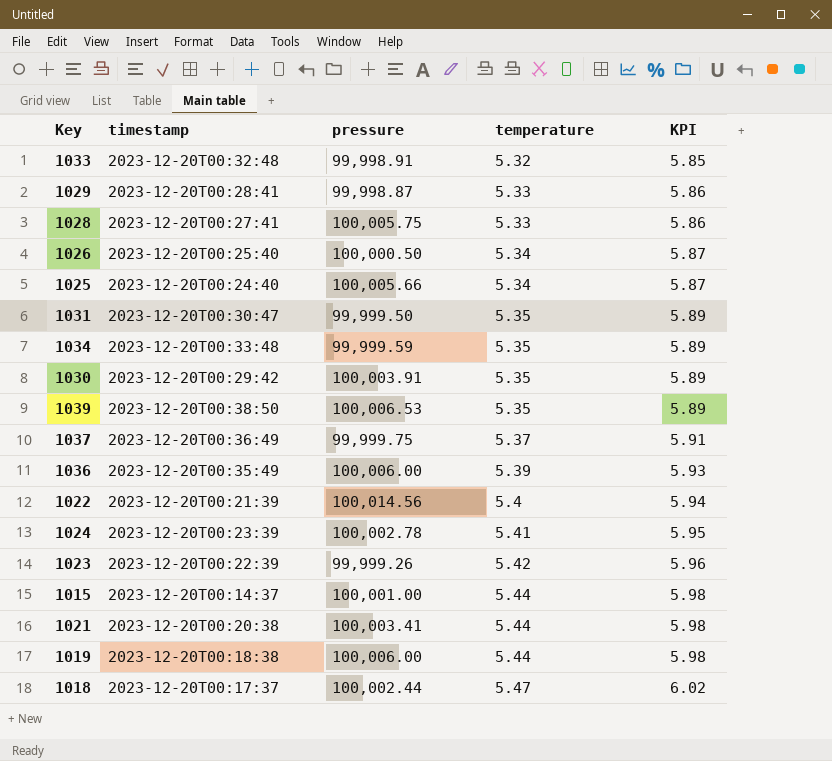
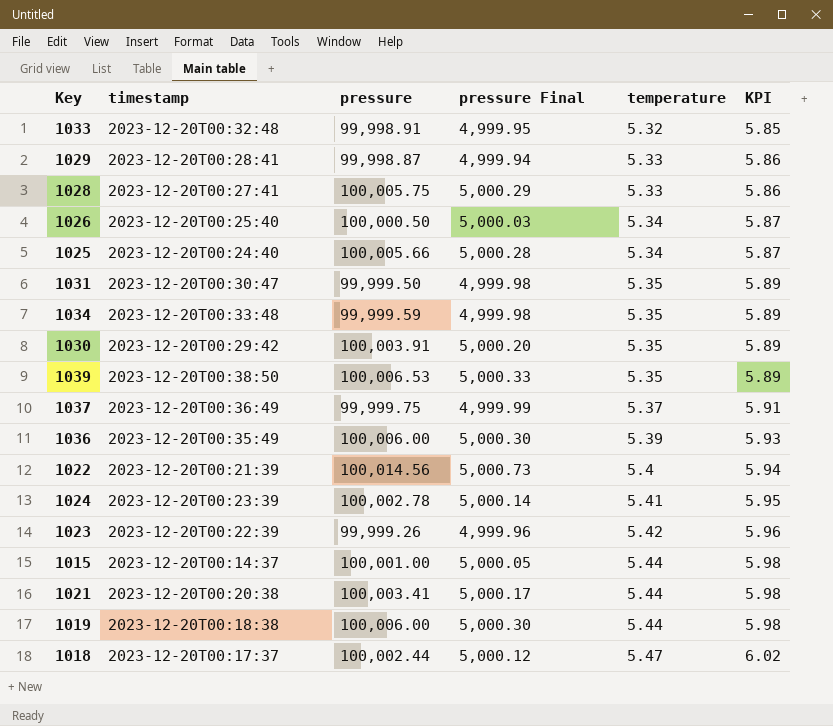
column pressure Final | formula: none -> [pressure] * 0.05

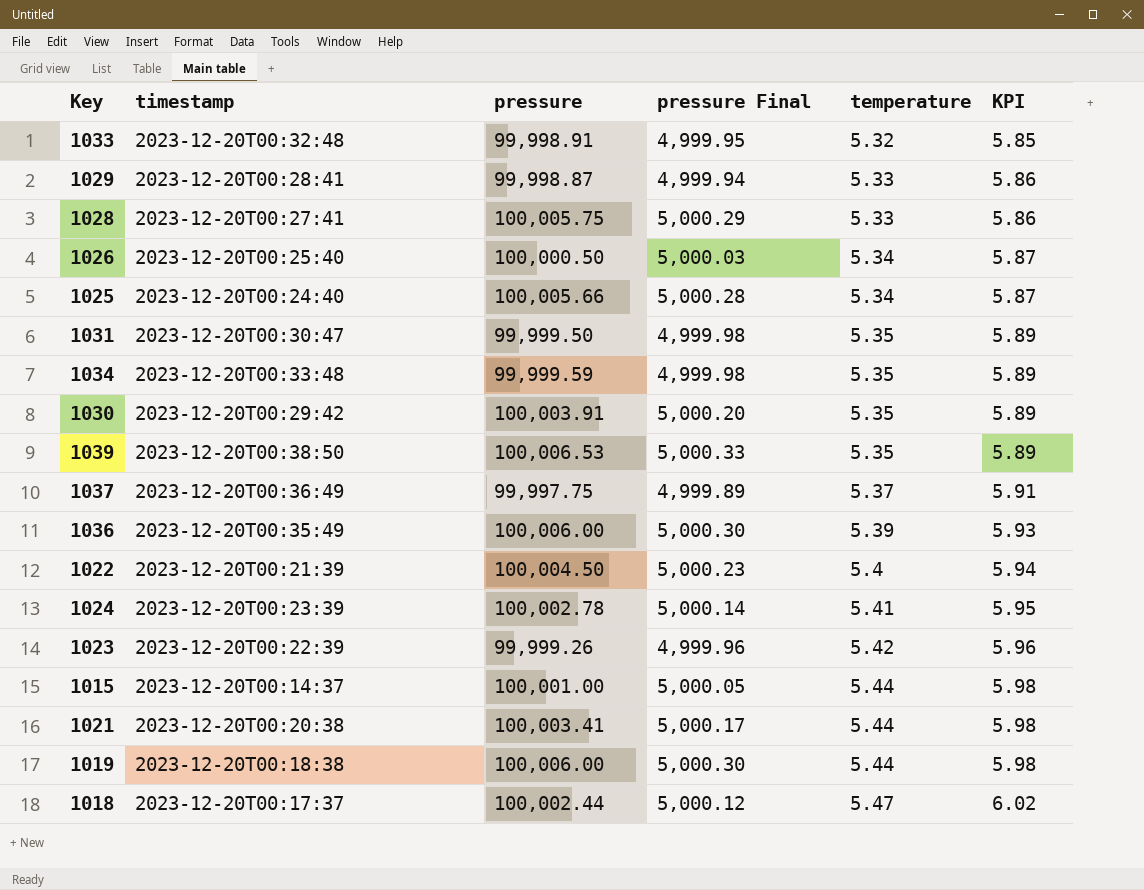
1037 | pressure: 99,999.75 -> 99,997.75
1037 | pressure Final: 4,999.99 -> 4,999.89
1022 | pressure: 100,014.56 -> 100,004.50
1022 | pressure Final: 5,000.73 -> 5,000.23

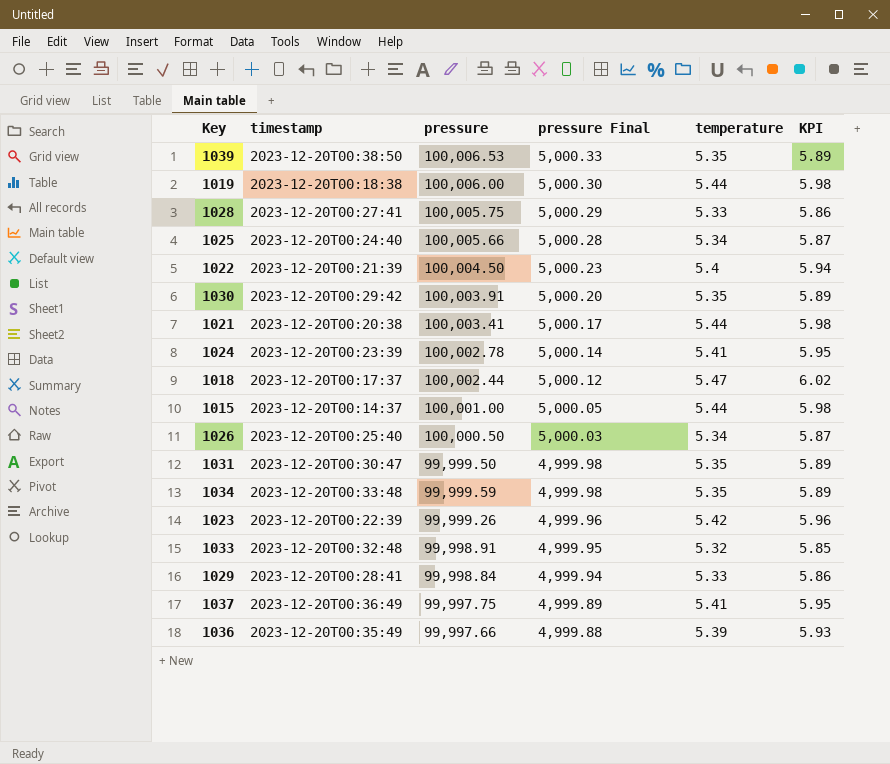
row order: temperature ascending -> pressure Final descending
1029 | pressure: 99,998.87 -> 99,998.84
1037 | temperature: 5.37 -> 5.41
1037 | KPI: 5.91 -> 5.95
1036 | pressure: 100,006.00 -> 99,997.66
1036 | pressure Final: 5,000.30 -> 4,999.88

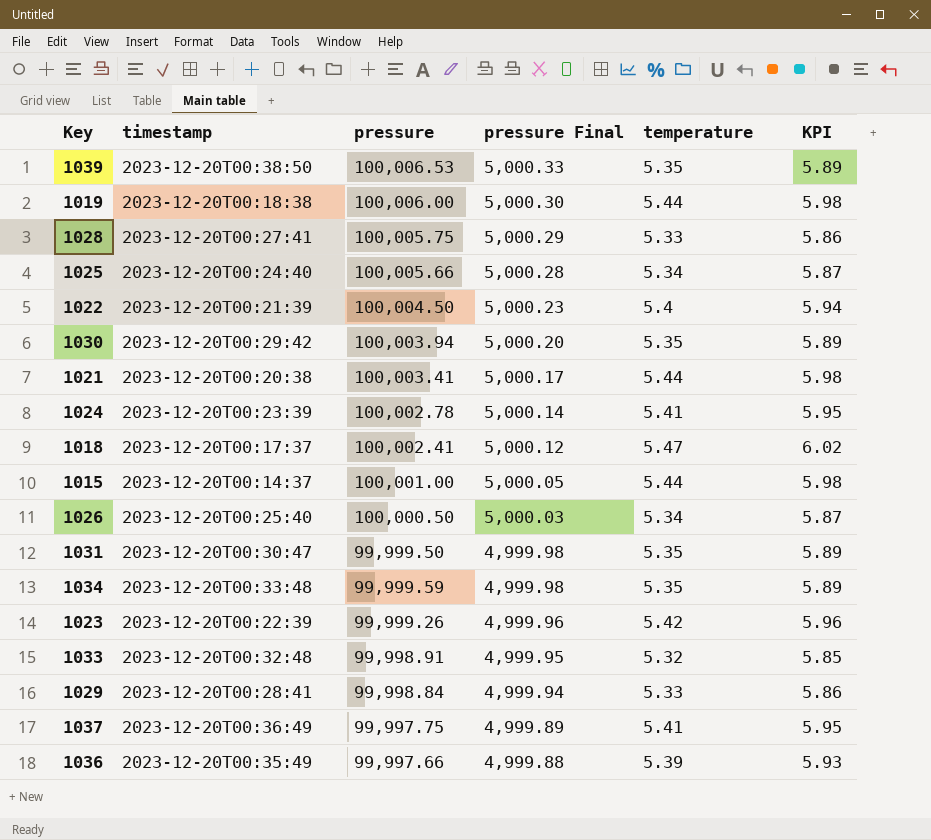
1030 | pressure: 100,003.91 -> 100,003.94
1018 | pressure: 100,002.44 -> 100,002.41

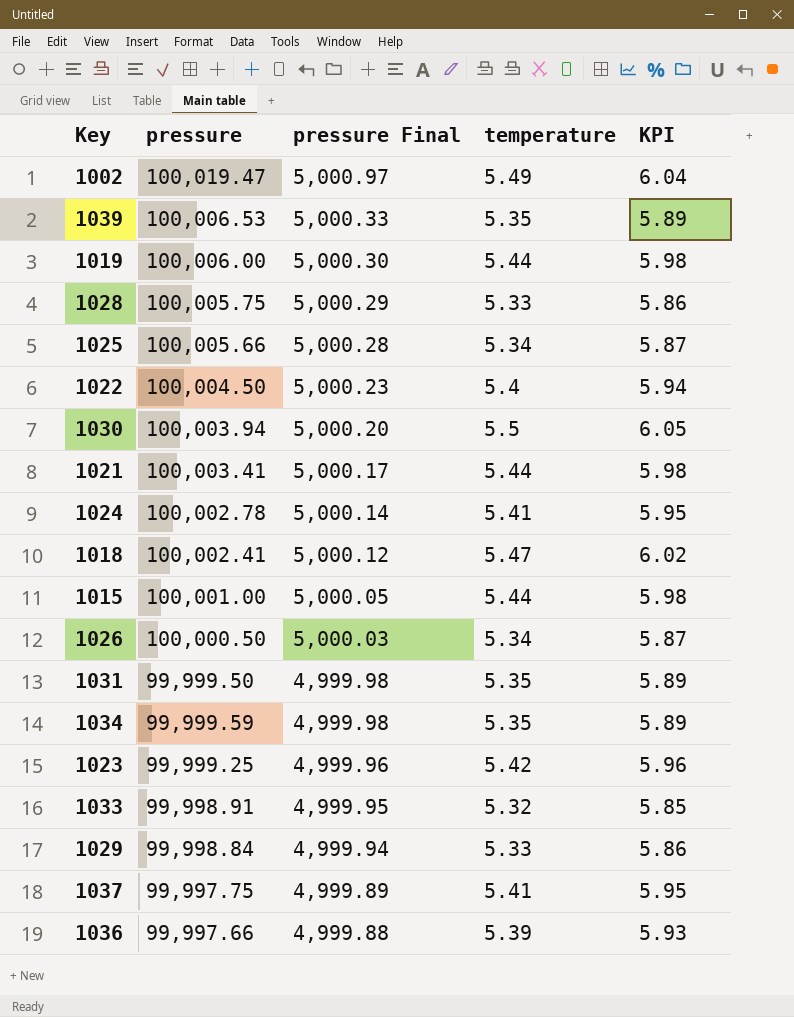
column timestamp | position: 2 -> none
row 1002: none -> 100,019.47 | 5,000.97 | 5.49 | 6.04
1030 | temperature: 5.35 -> 5.5
1030 | KPI: 5.89 -> 6.05
1023 | pressure: 99,999.26 -> 99,999.25

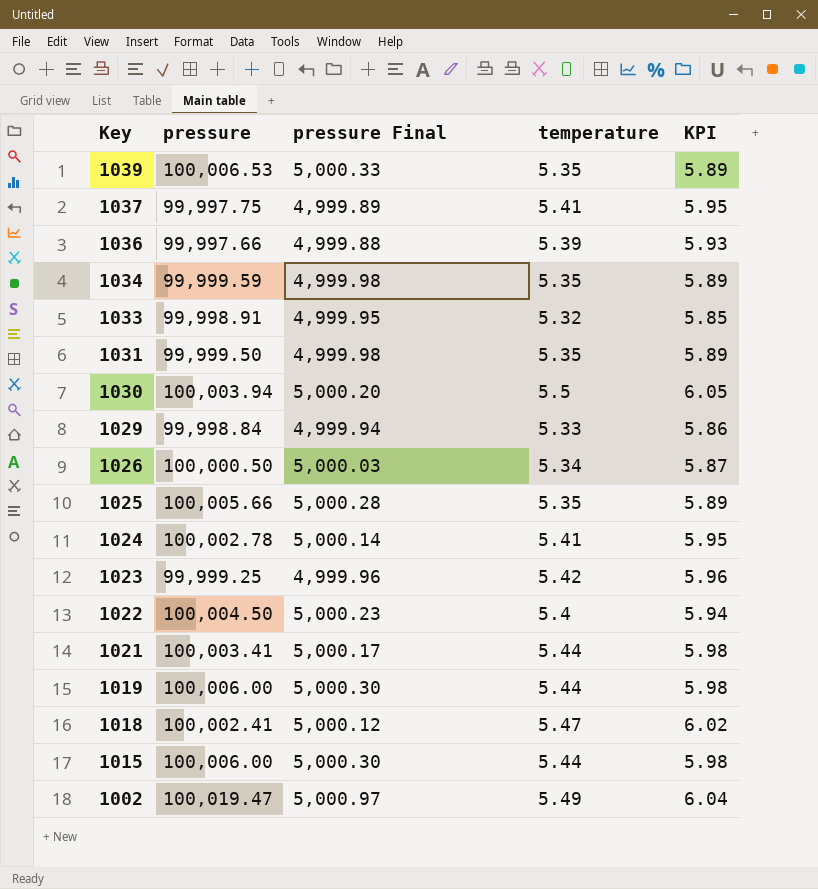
row order: pressure Final descending -> Key descending
row 1028: 100,005.75 | 5,000.29 | 5.33 | 5.86 -> none
1025 | temperature: 5.34 -> 5.35
1025 | KPI: 5.87 -> 5.89
1015 | pressure: 100,001.00 -> 100,006.00
1015 | pressure Final: 5,000.05 -> 5,000.30

